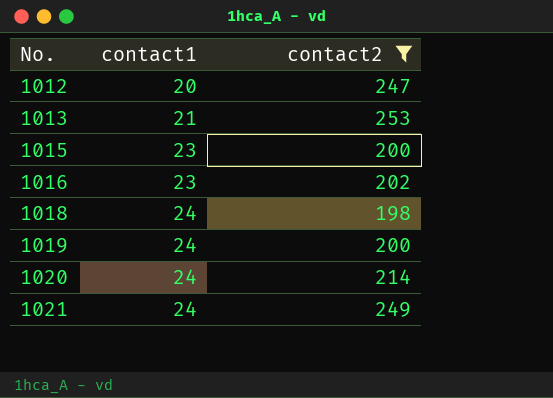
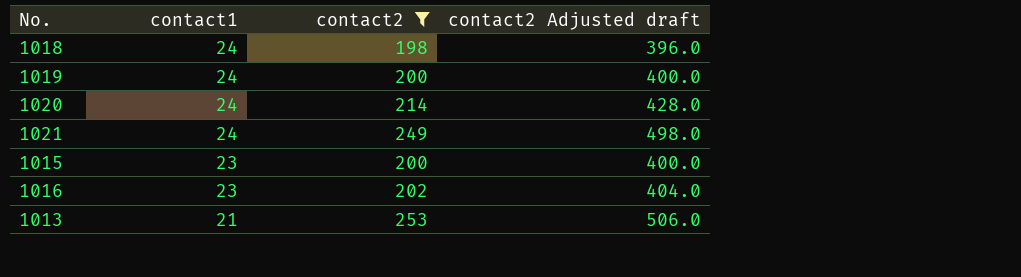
row order: No. ascending -> contact1 descending
column contact2 Adjusted draft | formula: none -> [contact2] * 2
row 1012: 20 | 247 -> none

